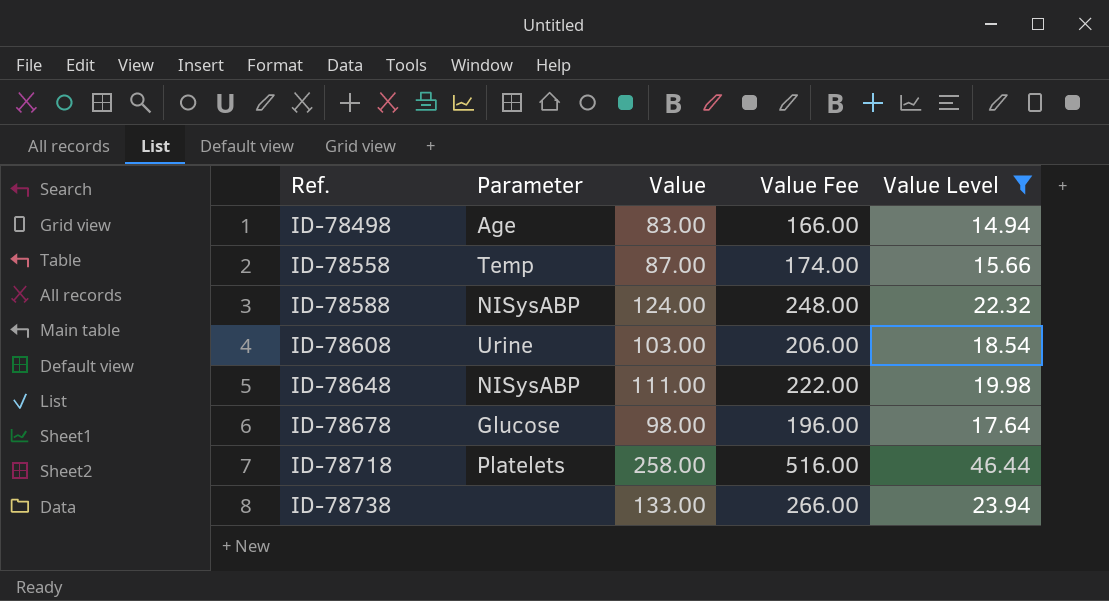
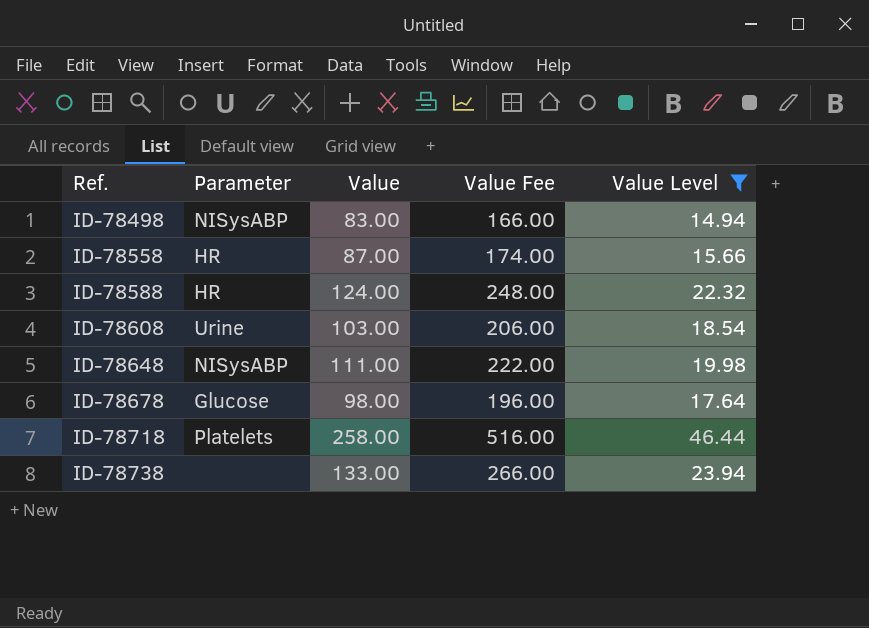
ID-78498 | Parameter: Age -> NISysABP
ID-78558 | Parameter: Temp -> HR
ID-78588 | Parameter: NISysABP -> HR

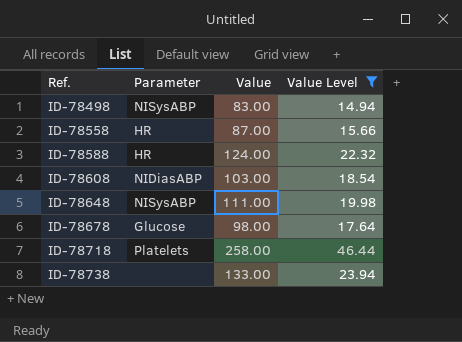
column Value Fee | formula: [Value] * 2 -> none
ID-78608 | Parameter: Urine -> NIDiasABP

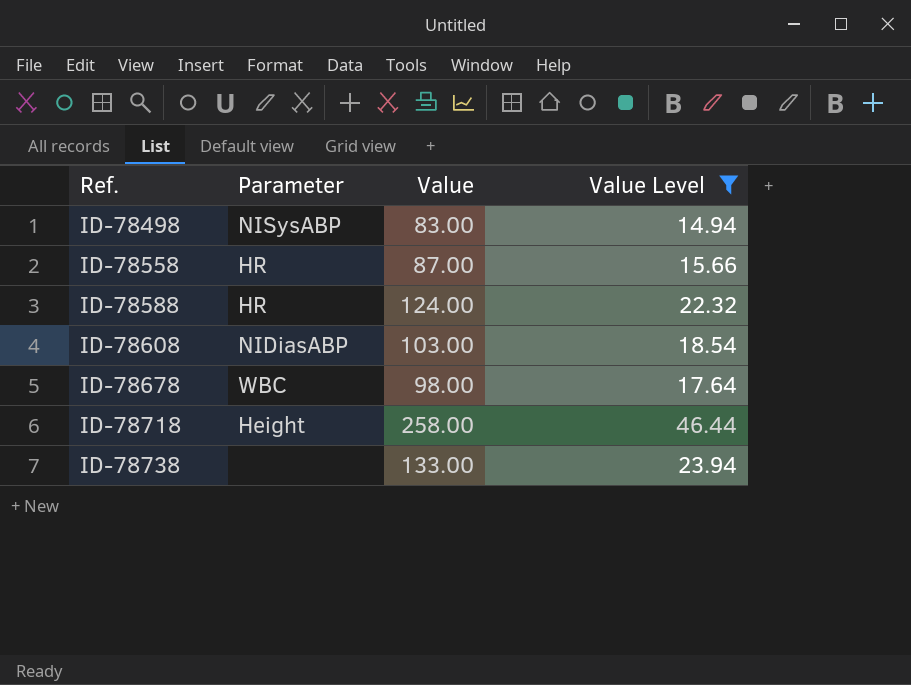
row ID-78648: NISysABP | 111.00 | 19.98 -> none
ID-78678 | Parameter: Glucose -> WBC
ID-78718 | Parameter: Platelets -> Height

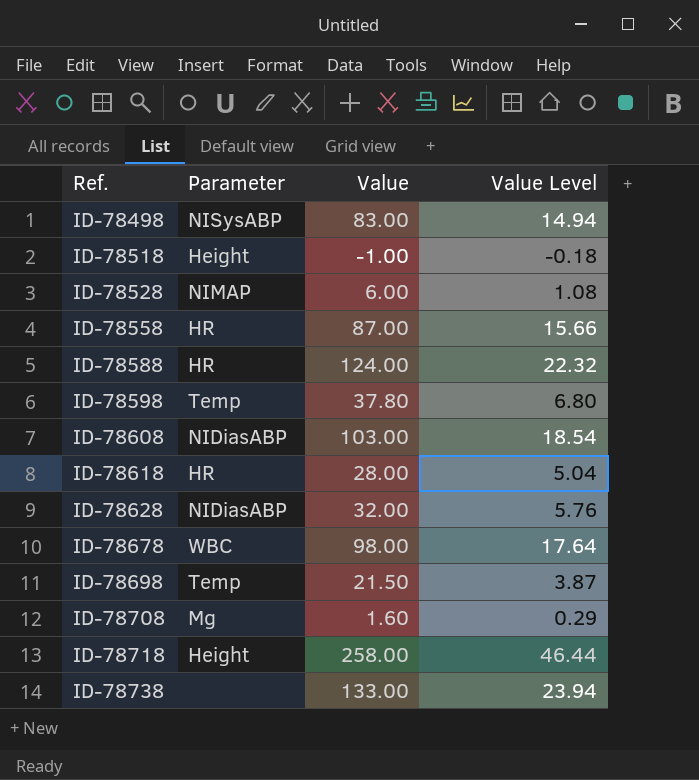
filter: Value Level >= 14.94 -> none

